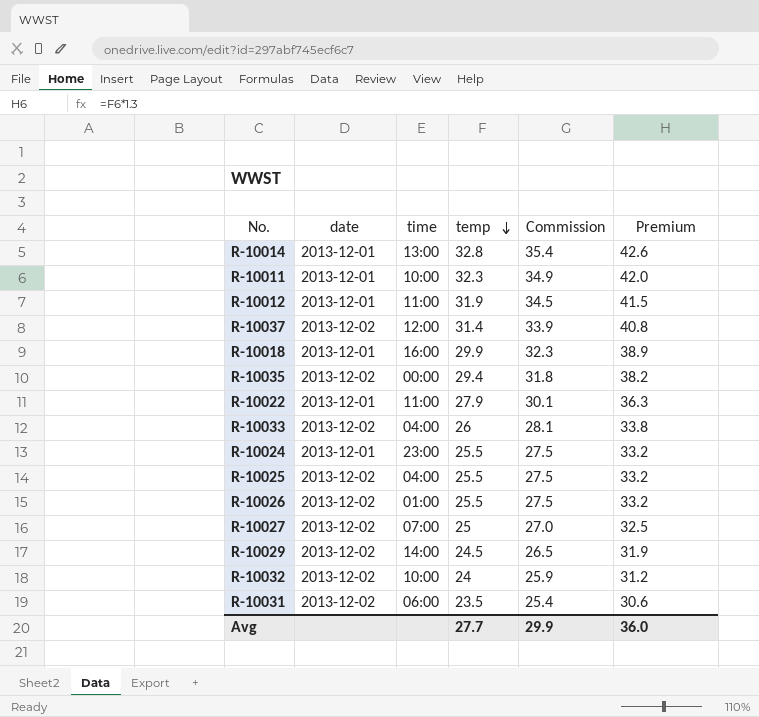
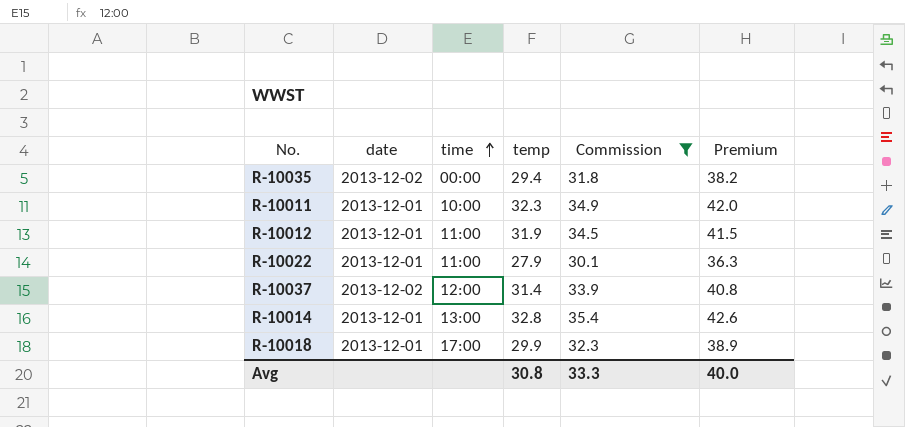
filter: none -> Commission >= 30.1
row order: temp descending -> time ascending
R-10018 | time: 16:00 -> 17:00
Avg | temp: 27.7 -> 30.8
Avg | Commission: 29.9 -> 33.3
Avg | Premium: 36.0 -> 40.0

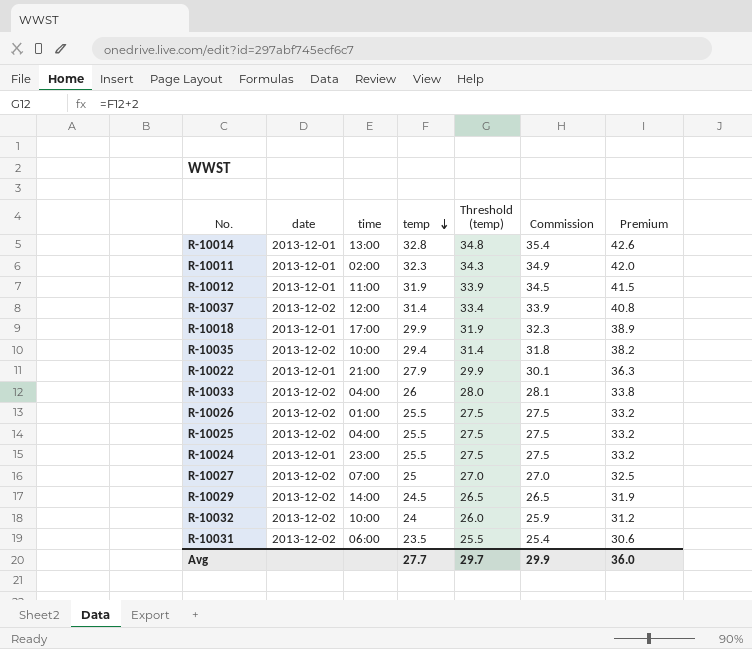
filter: Commission >= 30.1 -> none
row order: time ascending -> temp descending
column Threshold (temp) | formula: none -> [temp] + 2
R-10011 | time: 10:00 -> 02:00
R-10035 | time: 00:00 -> 10:00
R-10022 | time: 11:00 -> 21:00
Avg | temp: 30.8 -> 27.7
Avg | Commission: 33.3 -> 29.9
Avg | Premium: 40.0 -> 36.0

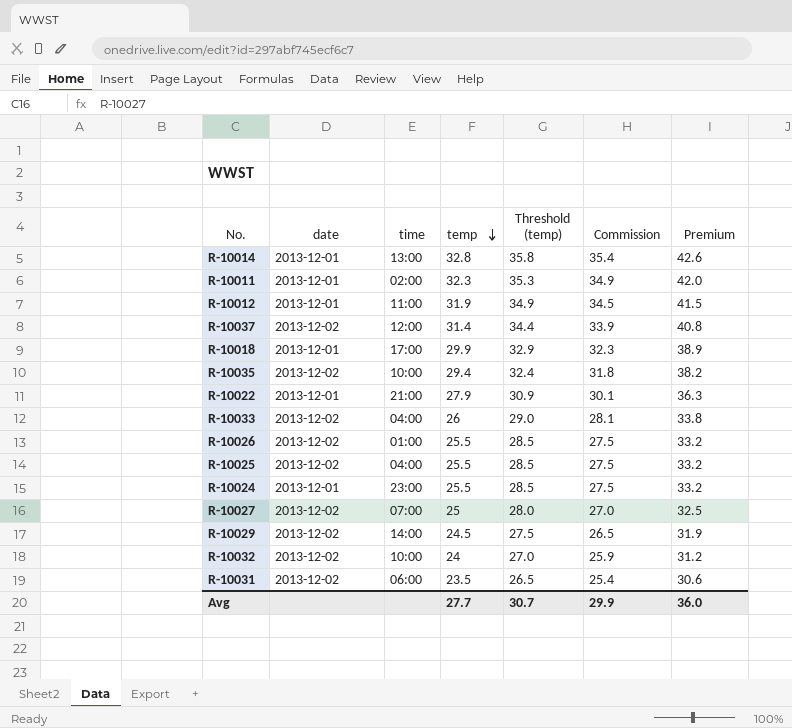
column Threshold (temp) | formula: [temp] + 2 -> [temp] + 3
Avg | Threshold (temp): 29.7 -> 30.7

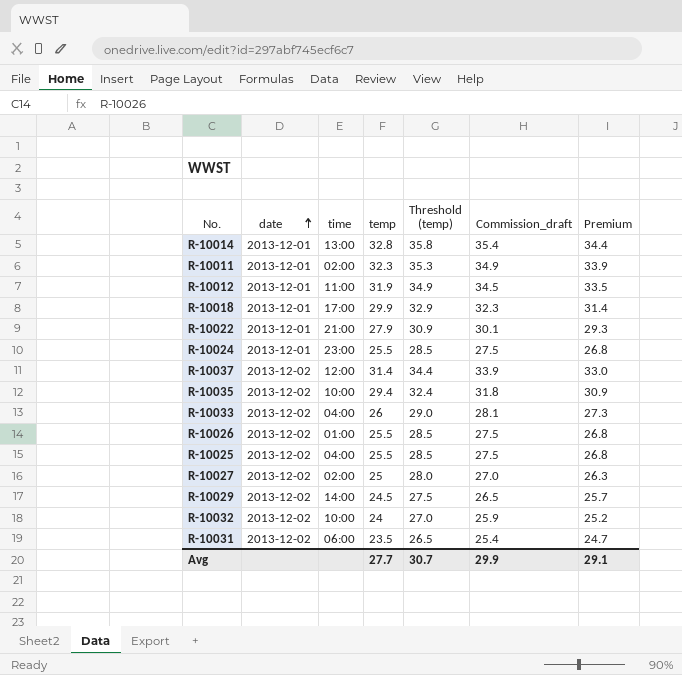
row order: temp descending -> date ascending
column name: Commission -> Commission_draft
column Premium | formula: [temp] * 1.3 -> [temp] * 1.05
R-10027 | time: 07:00 -> 02:00
Avg | Premium: 36.0 -> 29.1

